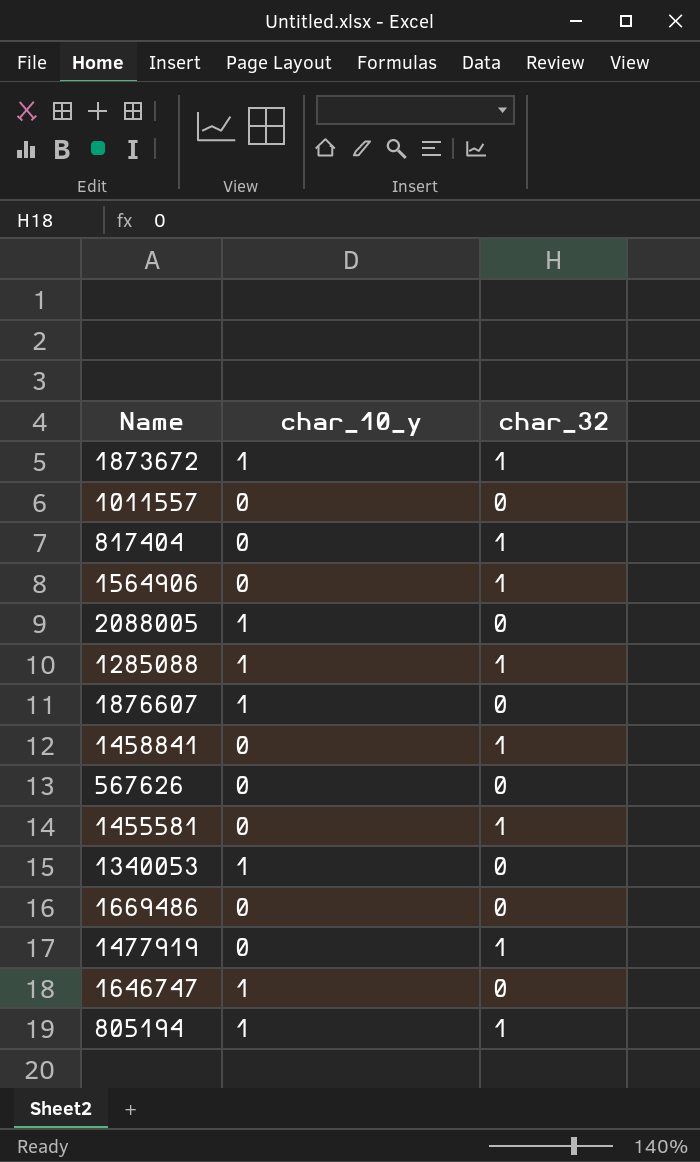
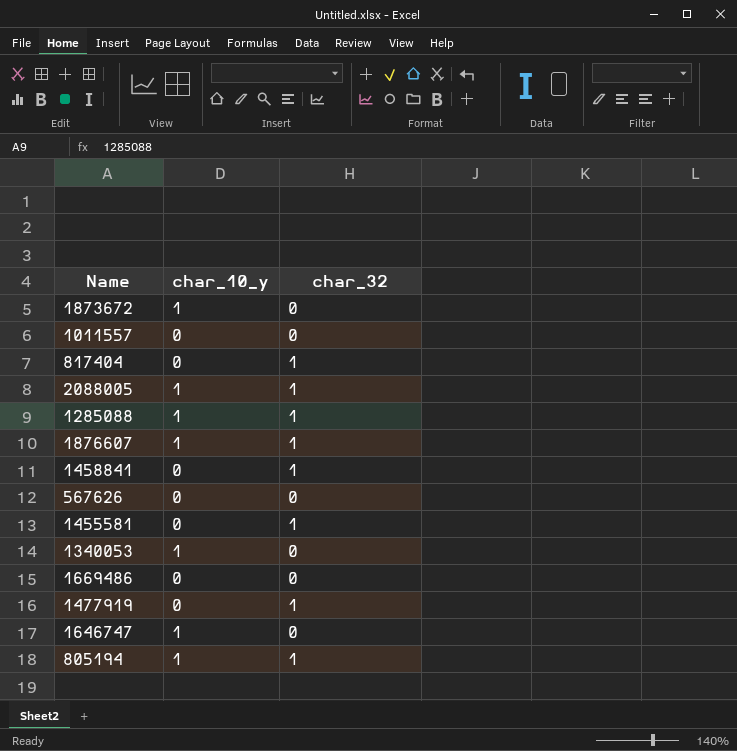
row 1564906: 0 | 1 -> none
1873672 | char_32: 1 -> 0
2088005 | char_32: 0 -> 1
1876607 | char_32: 0 -> 1

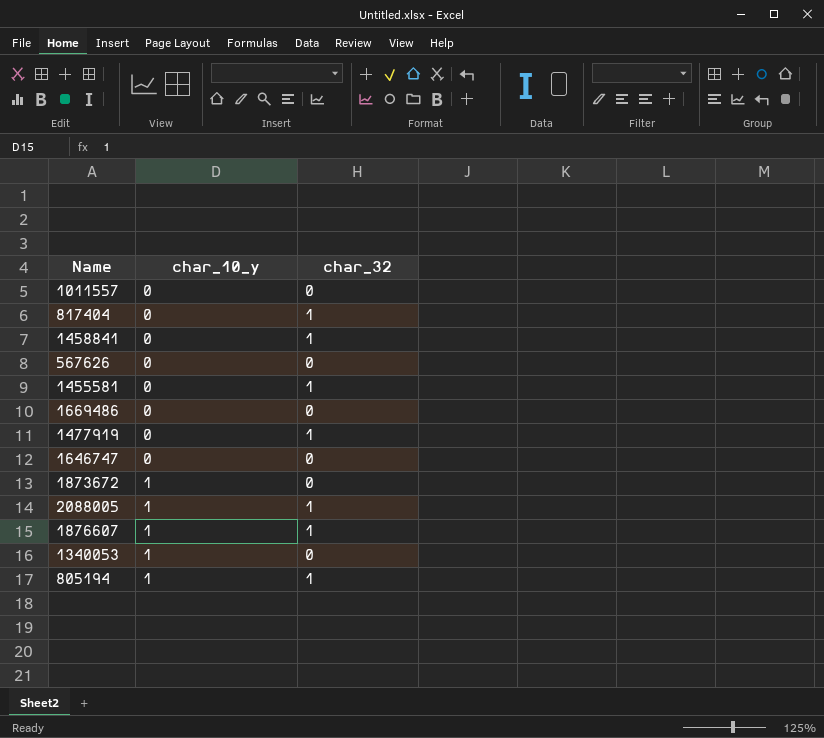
row order: none -> char_10_y ascending
row 1285088: 1 | 1 -> none
1646747 | char_10_y: 1 -> 0

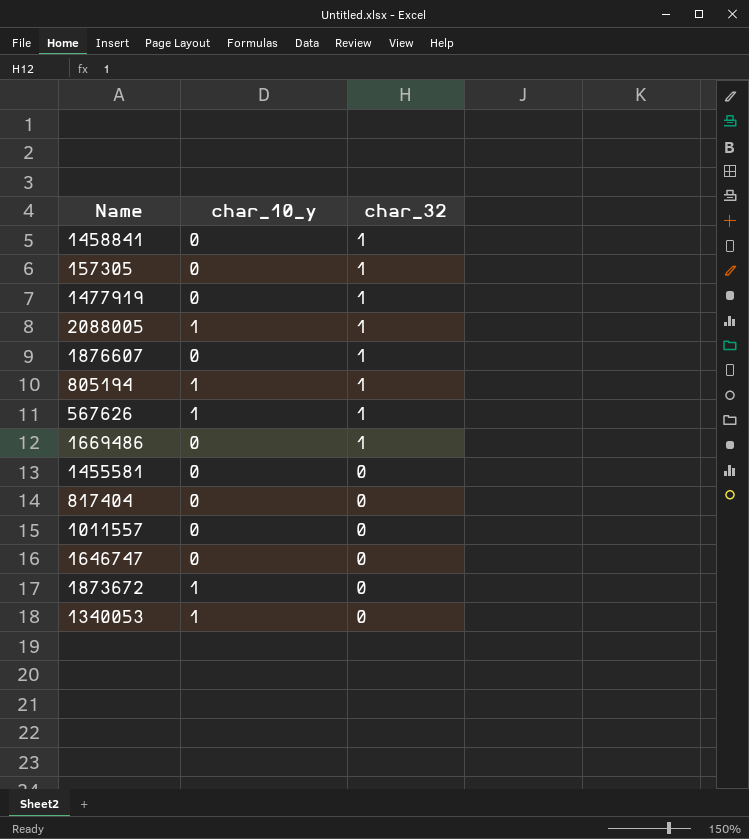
row order: char_10_y ascending -> char_32 descending
row 157305: none -> 0 | 1
1876607 | char_10_y: 1 -> 0
567626 | char_10_y: 0 -> 1
567626 | char_32: 0 -> 1
1669486 | char_32: 0 -> 1
1455581 | char_32: 1 -> 0
817404 | char_32: 1 -> 0

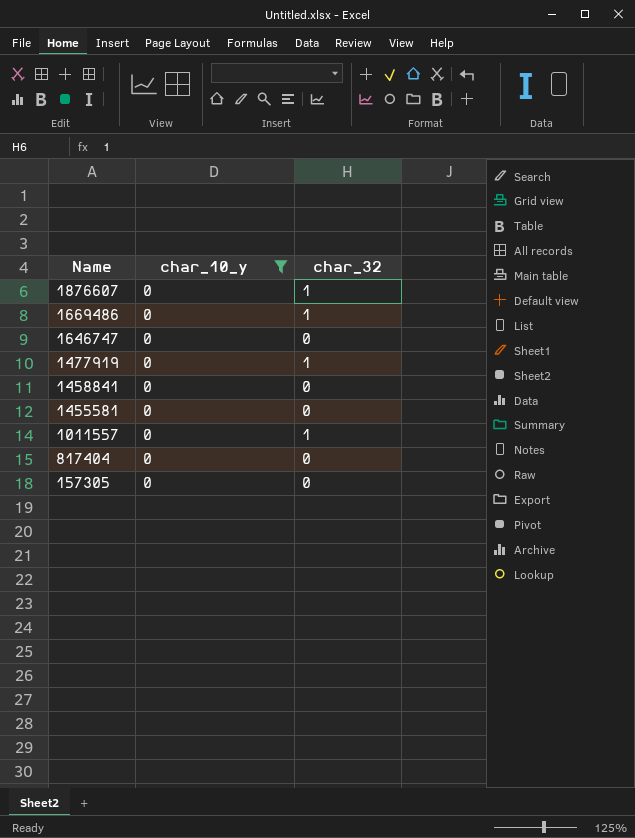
filter: none -> char_10_y = 0
row order: char_32 descending -> Name descending
1458841 | char_32: 1 -> 0
1011557 | char_32: 0 -> 1
157305 | char_32: 1 -> 0

